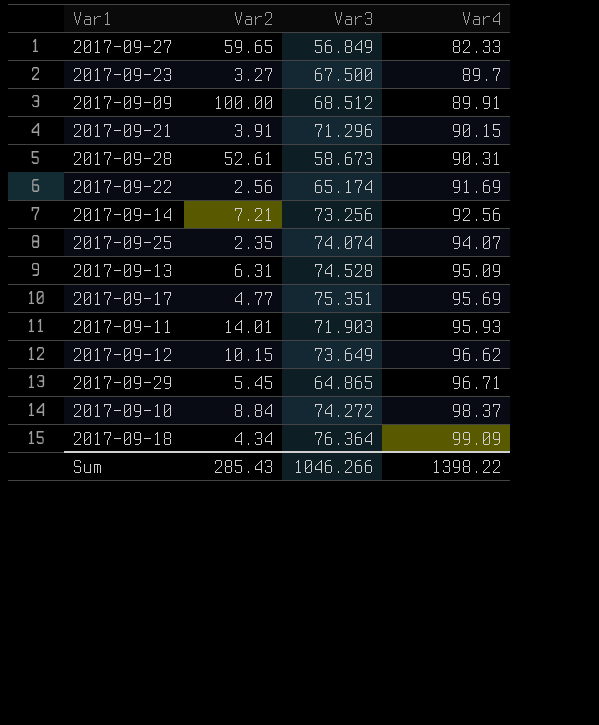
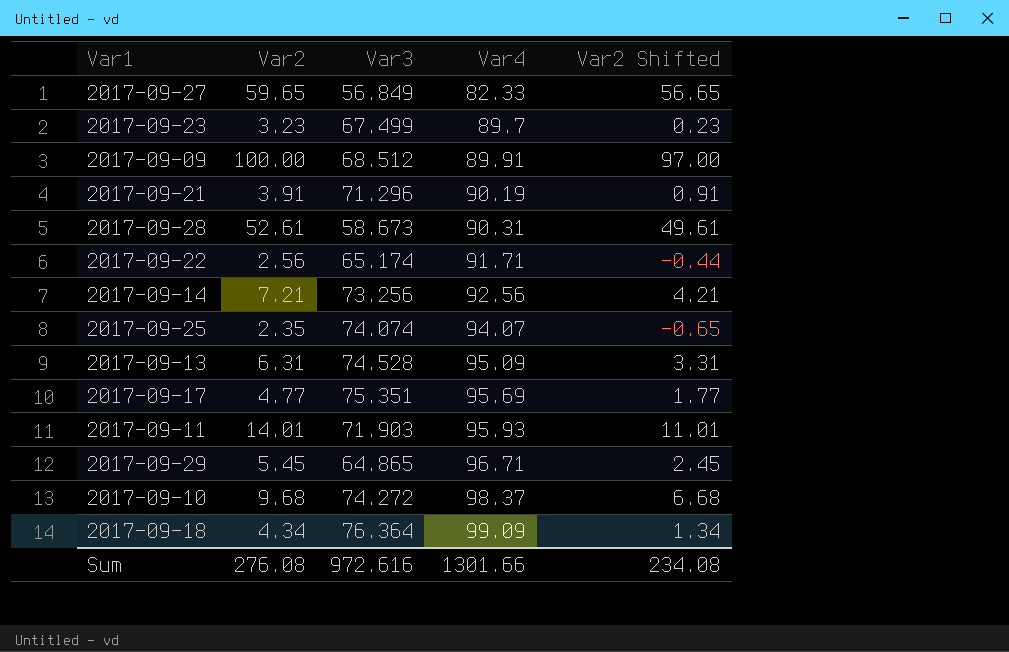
column Var2 Shifted | formula: none -> [Var2] - 3
row 2017-09-12: 10.15 | 73.649 | 96.62 -> none
2017-09-23 | Var2: 3.27 -> 3.23
2017-09-23 | Var3: 67.500 -> 67.499
2017-09-21 | Var4: 90.15 -> 90.19
2017-09-22 | Var4: 91.69 -> 91.71
2017-09-10 | Var2: 8.84 -> 9.68
Sum | Var2: 285.43 -> 276.08
Sum | Var3: 1046.266 -> 972.616
Sum | Var4: 1398.22 -> 1301.66

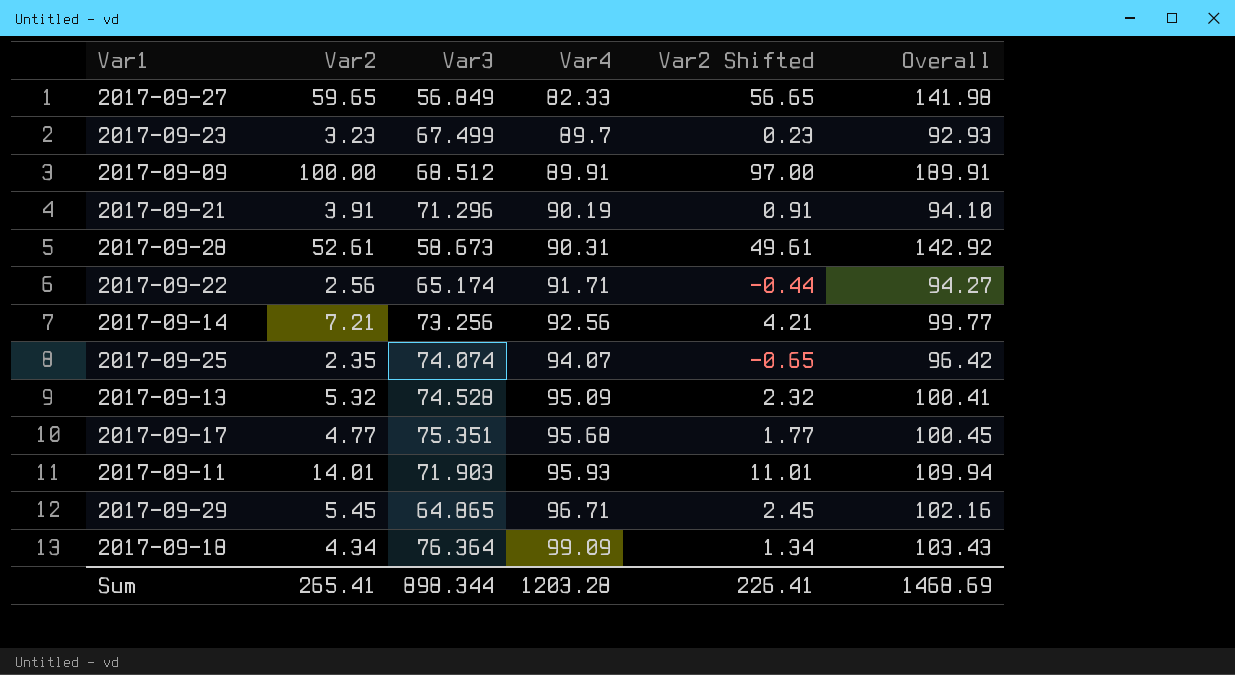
column Overall | formula: none -> [Var2] + [Var4]
row 2017-09-10: 9.68 | 74.272 | 98.37 | 6.68 -> none
2017-09-13 | Var2: 6.31 -> 5.32
2017-09-13 | Var2 Shifted: 3.31 -> 2.32
2017-09-17 | Var4: 95.69 -> 95.68
Sum | Var2: 276.08 -> 265.41
Sum | Var3: 972.616 -> 898.344
Sum | Var4: 1301.66 -> 1203.28
Sum | Var2 Shifted: 234.08 -> 226.41

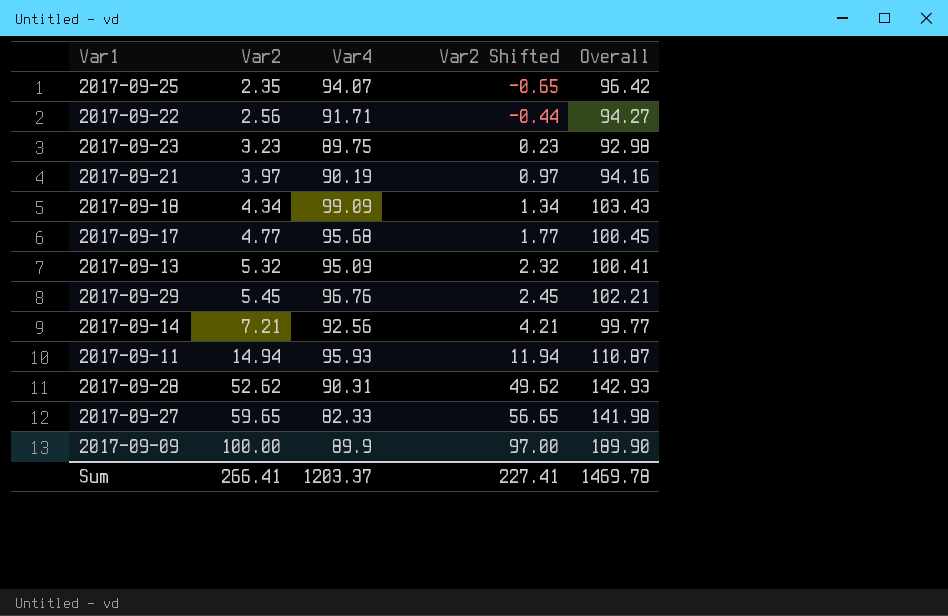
row order: Var4 ascending -> Var2 ascending
column Var3 | position: 3 -> none
2017-09-23 | Var4: 89.7 -> 89.75
2017-09-23 | Overall: 92.93 -> 92.98
2017-09-21 | Var2: 3.91 -> 3.97
2017-09-21 | Var2 Shifted: 0.91 -> 0.97
2017-09-21 | Overall: 94.10 -> 94.16
2017-09-29 | Var4: 96.71 -> 96.76
2017-09-29 | Overall: 102.16 -> 102.21
2017-09-11 | Var2: 14.01 -> 14.94
2017-09-11 | Var2 Shifted: 11.01 -> 11.94
2017-09-11 | Overall: 109.94 -> 110.87
2017-09-28 | Var2: 52.61 -> 52.62
2017-09-28 | Var2 Shifted: 49.61 -> 49.62
2017-09-28 | Overall: 142.92 -> 142.93
2017-09-09 | Var4: 89.91 -> 89.9
2017-09-09 | Overall: 189.91 -> 189.90
Sum | Var2: 265.41 -> 266.41
Sum | Var4: 1203.28 -> 1203.37
Sum | Var2 Shifted: 226.41 -> 227.41
Sum | Overall: 1468.69 -> 1469.78

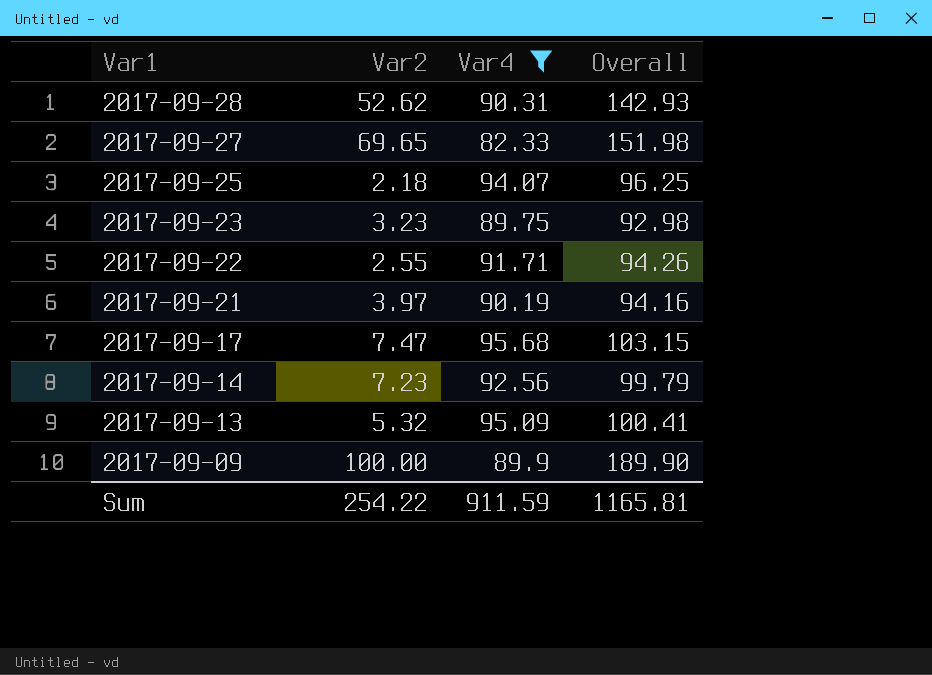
filter: none -> Var4 <= 95.68
row order: Var2 ascending -> Var1 descending
column Var2 Shifted | formula: [Var2] - 3 -> none
2017-09-27 | Var2: 59.65 -> 69.65
2017-09-27 | Overall: 141.98 -> 151.98
2017-09-25 | Var2: 2.35 -> 2.18
2017-09-25 | Overall: 96.42 -> 96.25
2017-09-22 | Var2: 2.56 -> 2.55
2017-09-22 | Overall: 94.27 -> 94.26
2017-09-17 | Var2: 4.77 -> 7.47
2017-09-17 | Overall: 100.45 -> 103.15
2017-09-14 | Var2: 7.21 -> 7.23
2017-09-14 | Overall: 99.77 -> 99.79
Sum | Var2: 266.41 -> 254.22
Sum | Var4: 1203.37 -> 911.59
Sum | Overall: 1469.78 -> 1165.81

